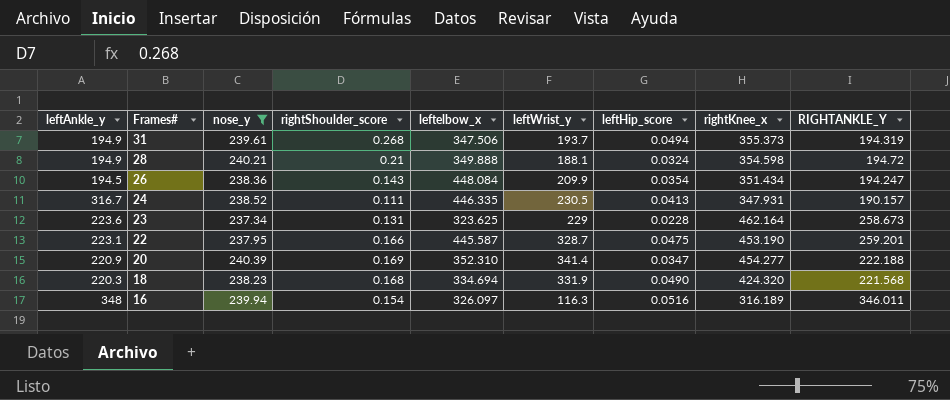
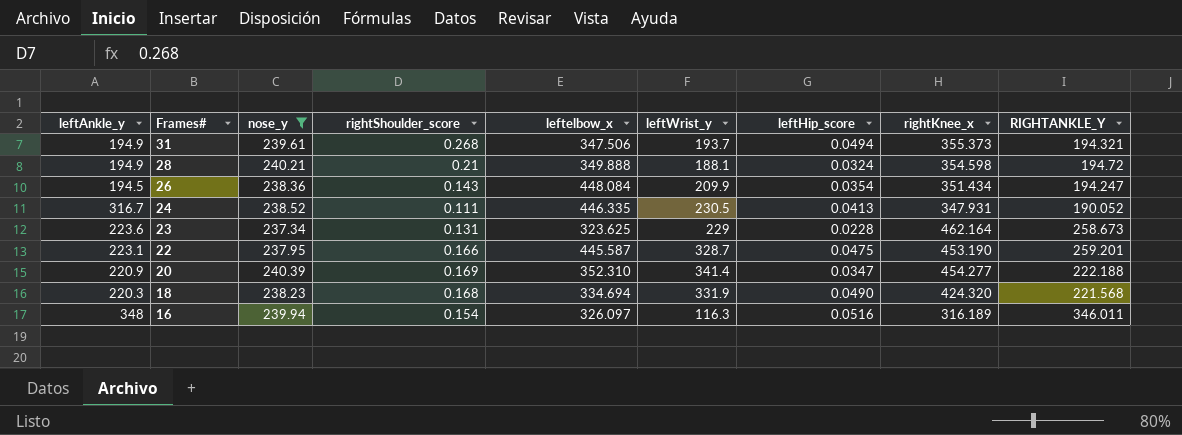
31 | RIGHTANKLE_Y: 194.319 -> 194.321
24 | RIGHTANKLE_Y: 190.157 -> 190.052

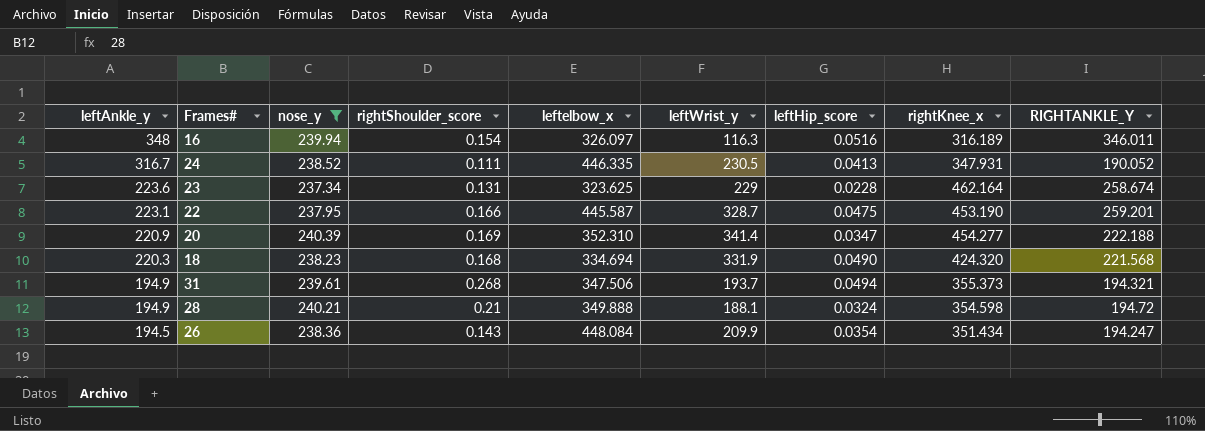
row order: Frames# descending -> leftAnkle_y descending
23 | RIGHTANKLE_Y: 258.673 -> 258.674

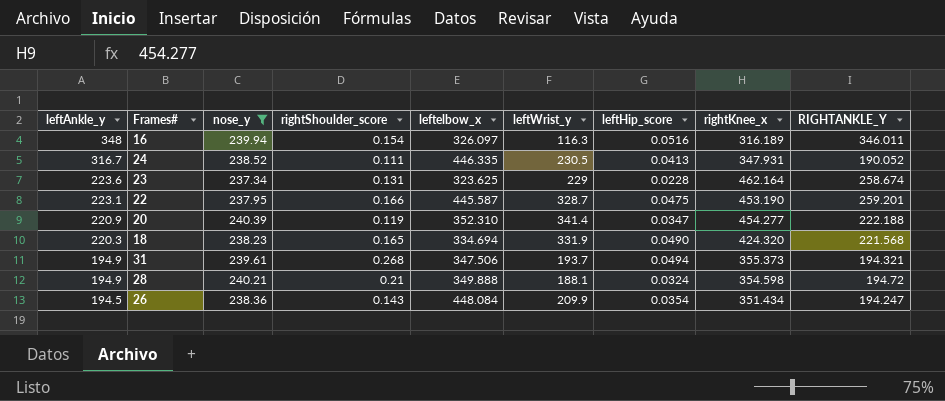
20 | rightShoulder_score: 0.169 -> 0.119
18 | rightShoulder_score: 0.168 -> 0.165

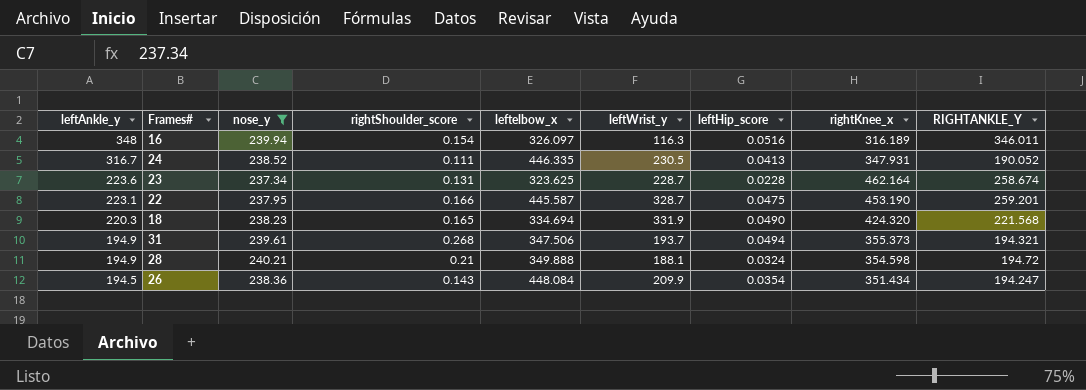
row 20: 220.9 | 240.39 | 0.119 | 352.310 | 341.4 | 0.0347 | 454.277 | 222.188 -> none
23 | leftWrist_y: 229 -> 228.7

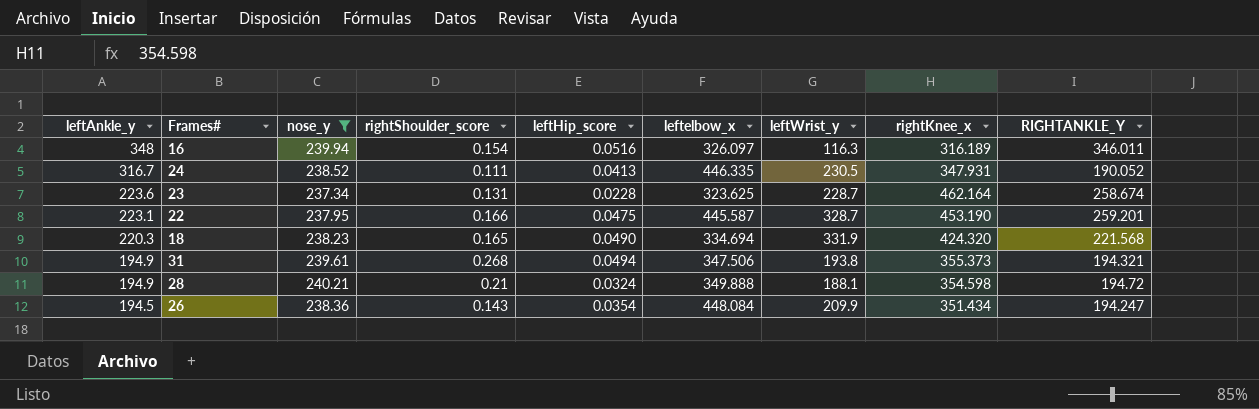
column leftHip_score | position: 7 -> 5
31 | leftWrist_y: 193.7 -> 193.8

